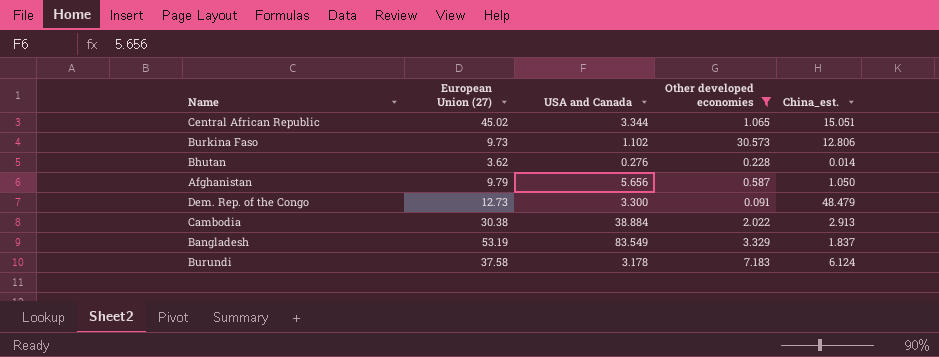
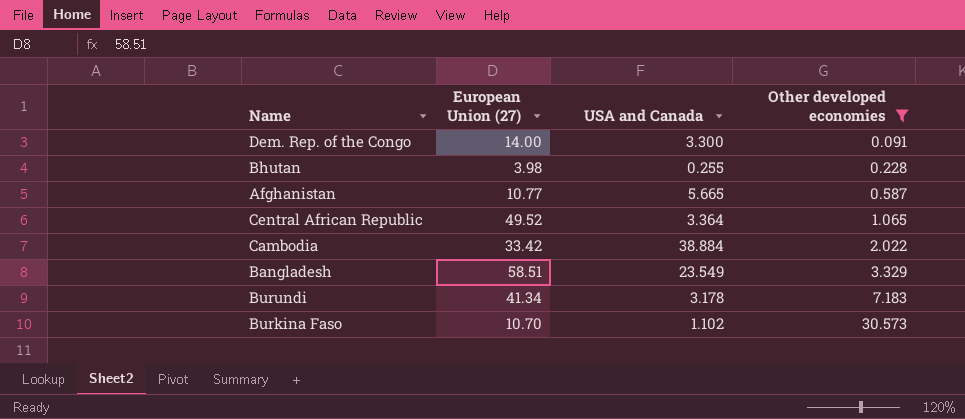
row order: none -> Other developed economies ascending
column China_est. | position: 5 -> none
Dem. Rep. of the Congo | European Union (27): 12.73 -> 14.00
Bhutan | European Union (27): 3.62 -> 3.98
Bhutan | USA and Canada: 0.276 -> 0.255
Afghanistan | European Union (27): 9.79 -> 10.77
Afghanistan | USA and Canada: 5.656 -> 5.665
Central African Republic | European Union (27): 45.02 -> 49.52
Central African Republic | USA and Canada: 3.344 -> 3.364
Cambodia | European Union (27): 30.38 -> 33.42
Bangladesh | European Union (27): 53.19 -> 58.51
Bangladesh | USA and Canada: 83.549 -> 23.549
Burundi | European Union (27): 37.58 -> 41.34
Burkina Faso | European Union (27): 9.73 -> 10.70

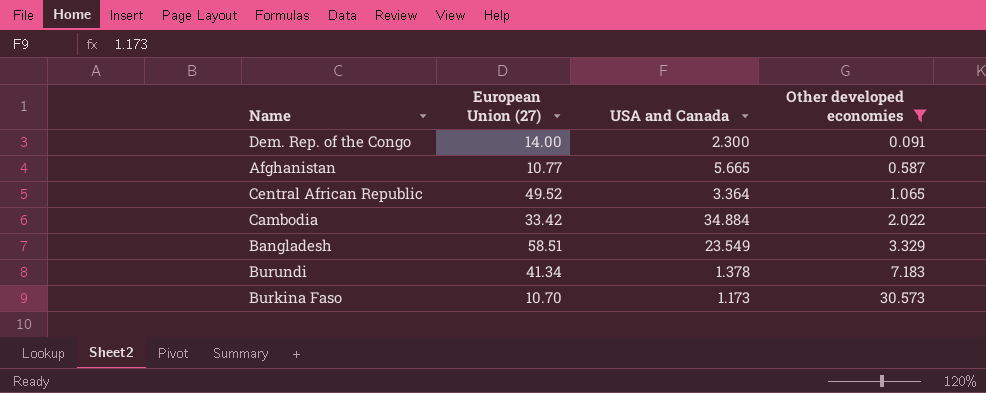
row Bhutan: 3.98 | 0.255 | 0.228 -> none
Dem. Rep. of the Congo | USA and Canada: 3.300 -> 2.300
Cambodia | USA and Canada: 38.884 -> 34.884
Burundi | USA and Canada: 3.178 -> 1.378
Burkina Faso | USA and Canada: 1.102 -> 1.173

